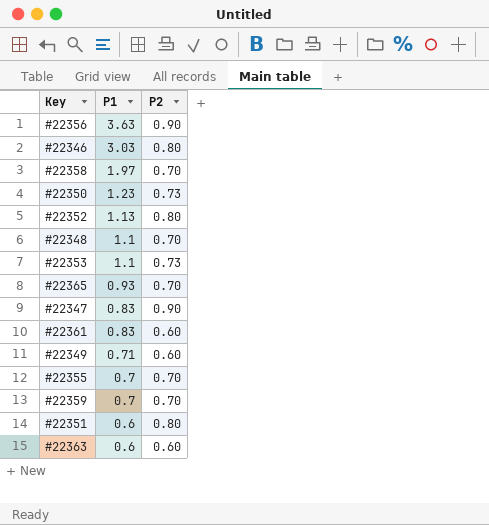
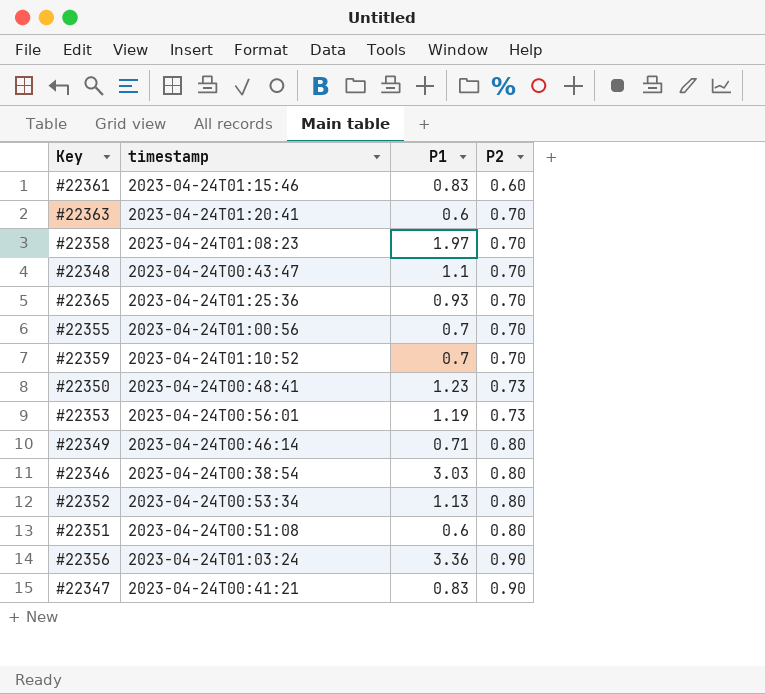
row order: P1 descending -> P2 ascending
column timestamp | position: none -> 2
#22363 | P2: 0.60 -> 0.70
#22353 | P1: 1.1 -> 1.19
#22349 | P2: 0.60 -> 0.80
#22356 | P1: 3.63 -> 3.36

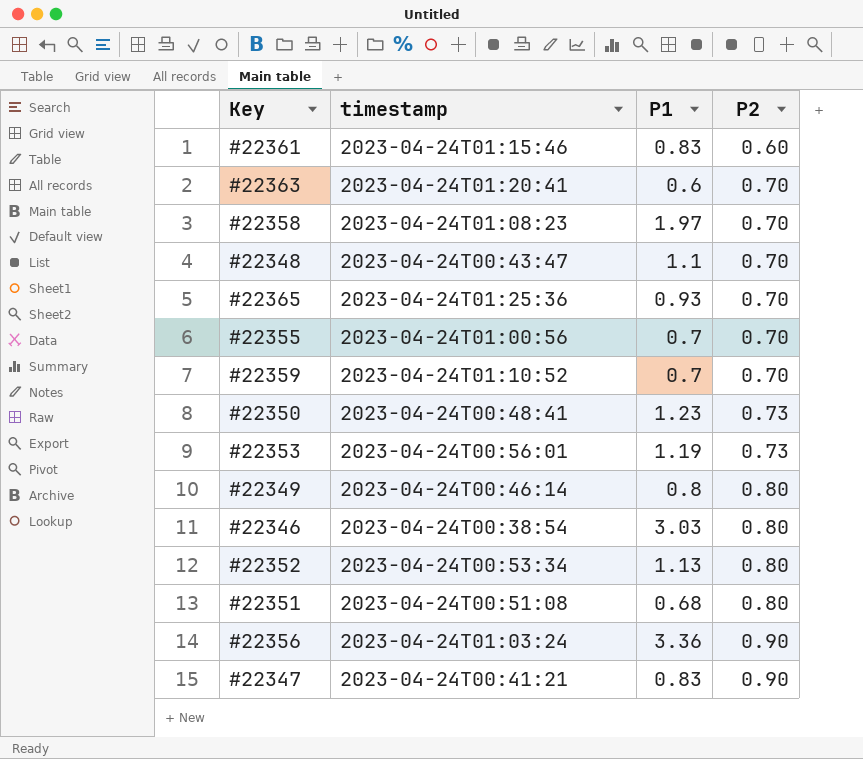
#22349 | P1: 0.71 -> 0.8
#22351 | P1: 0.6 -> 0.68

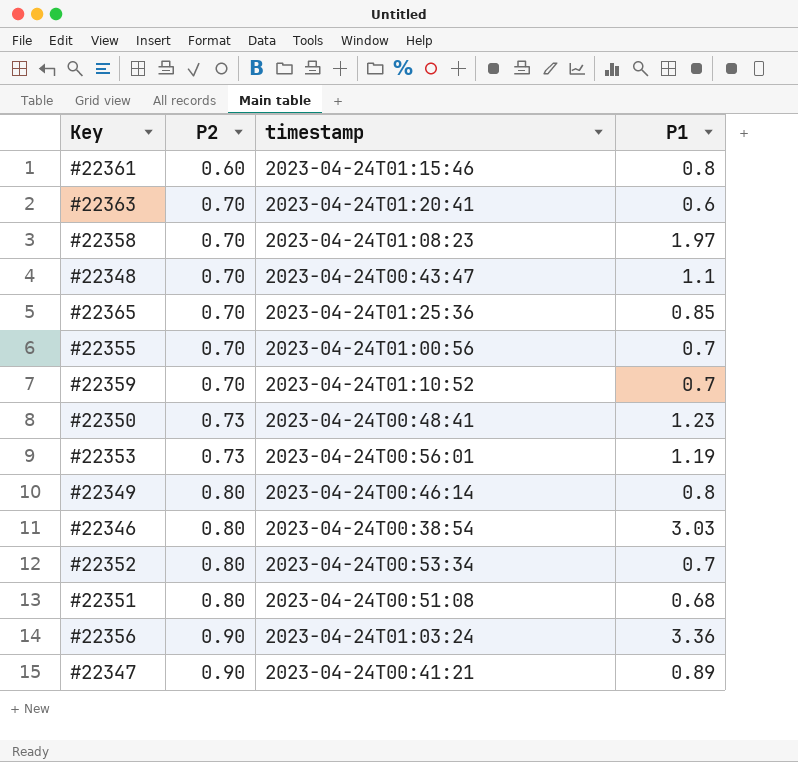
column P2 | position: 4 -> 2
#22361 | P1: 0.83 -> 0.8
#22365 | P1: 0.93 -> 0.85
#22352 | P1: 1.13 -> 0.7
#22347 | P1: 0.83 -> 0.89

